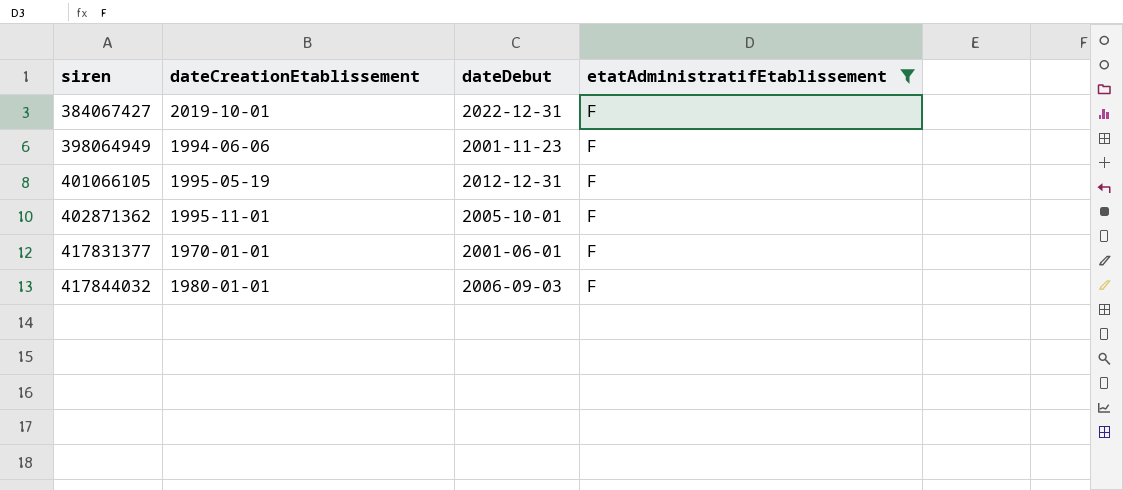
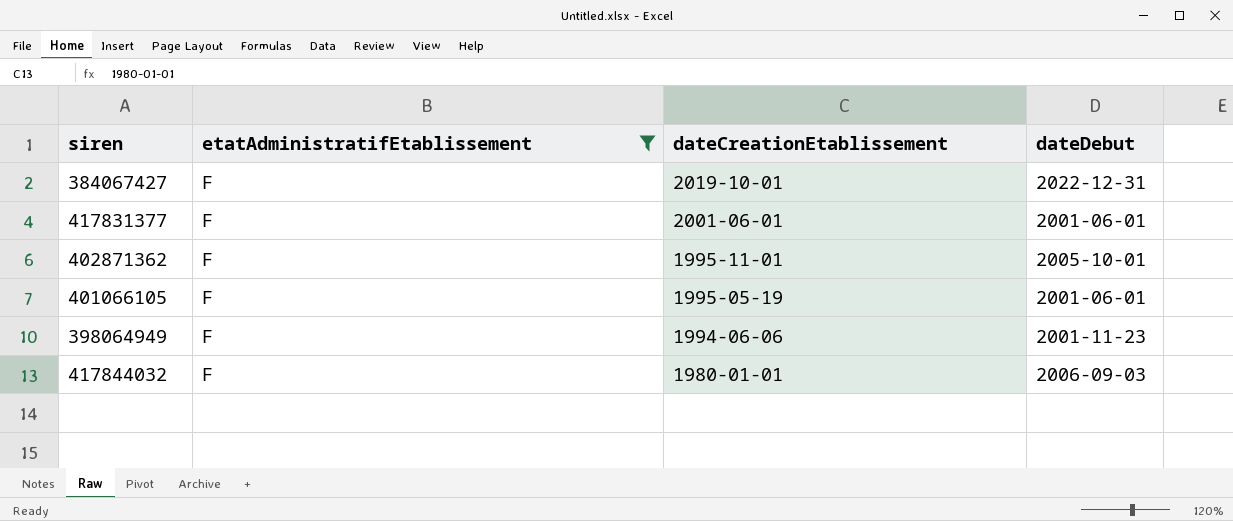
row order: siren ascending -> dateCreationEtablissement descending
column etatAdministratifEtablissement | position: 4 -> 2
417831377 | dateCreationEtablissement: 1970-01-01 -> 2001-06-01
401066105 | dateDebut: 2012-12-31 -> 2001-06-01

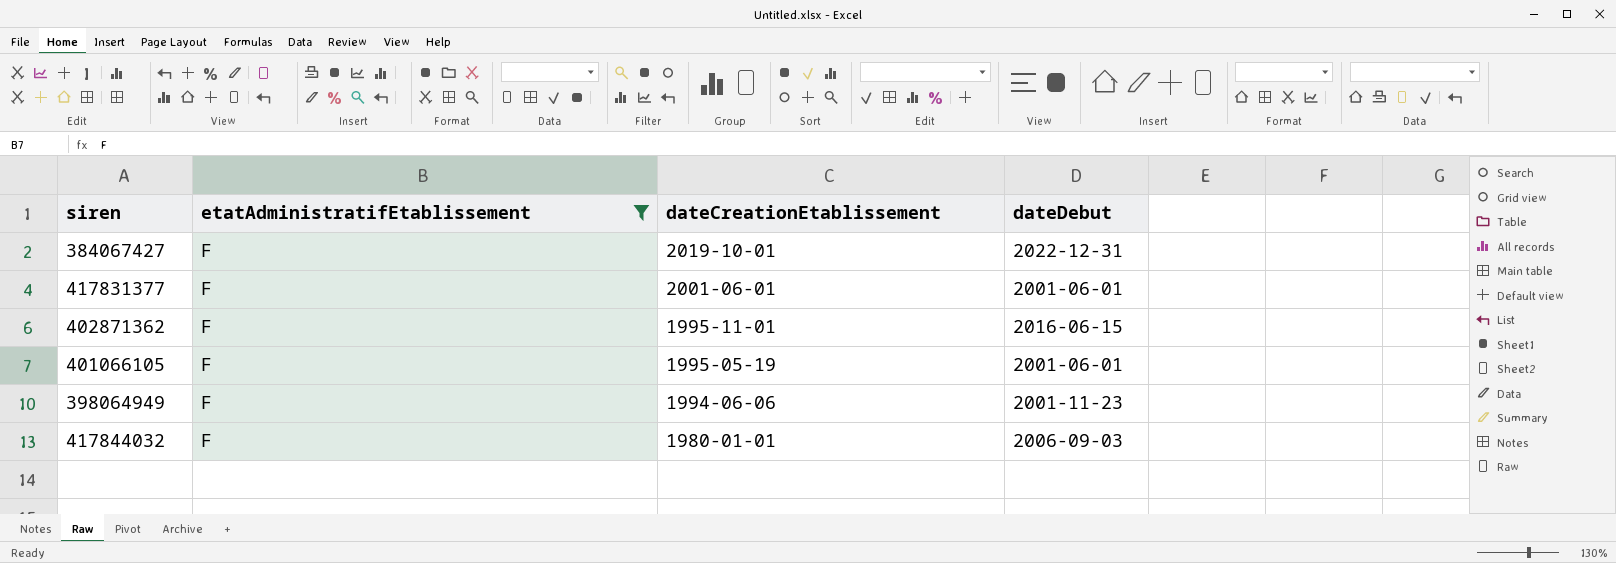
402871362 | dateDebut: 2005-10-01 -> 2016-06-15

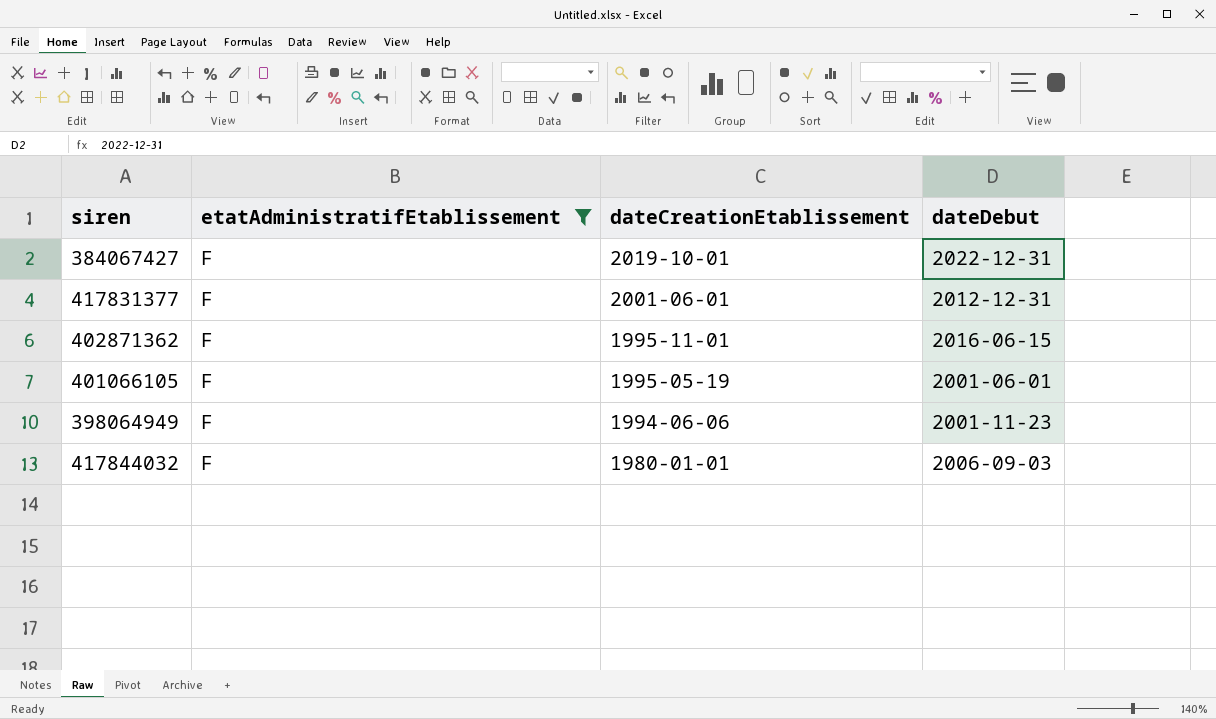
417831377 | dateDebut: 2001-06-01 -> 2012-12-31

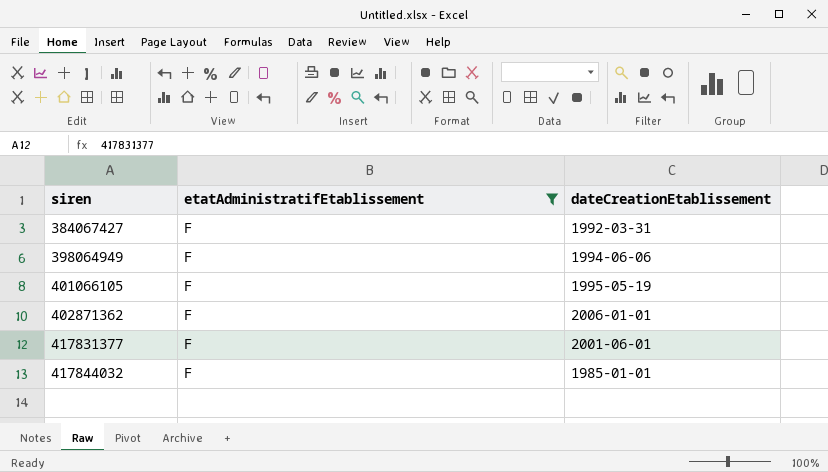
row order: dateCreationEtablissement descending -> siren ascending
column dateDebut | position: 4 -> none
384067427 | dateCreationEtablissement: 2019-10-01 -> 1992-03-31
402871362 | dateCreationEtablissement: 1995-11-01 -> 2006-01-01
417844032 | dateCreationEtablissement: 1980-01-01 -> 1985-01-01

